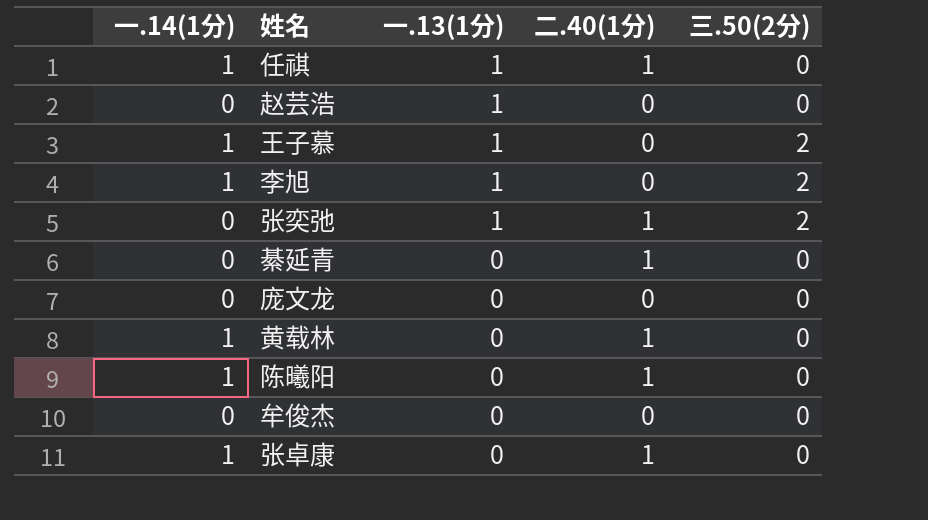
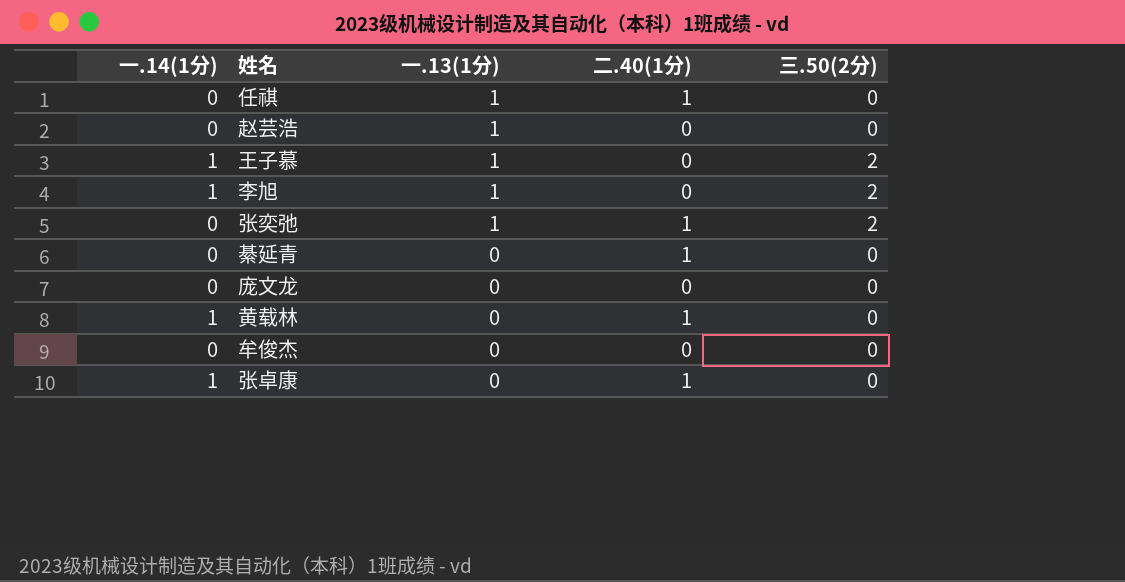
row 陈曦阳: 1 | 0 | 1 | 0 -> none
任祺 | 一.14(1分): 1 -> 0

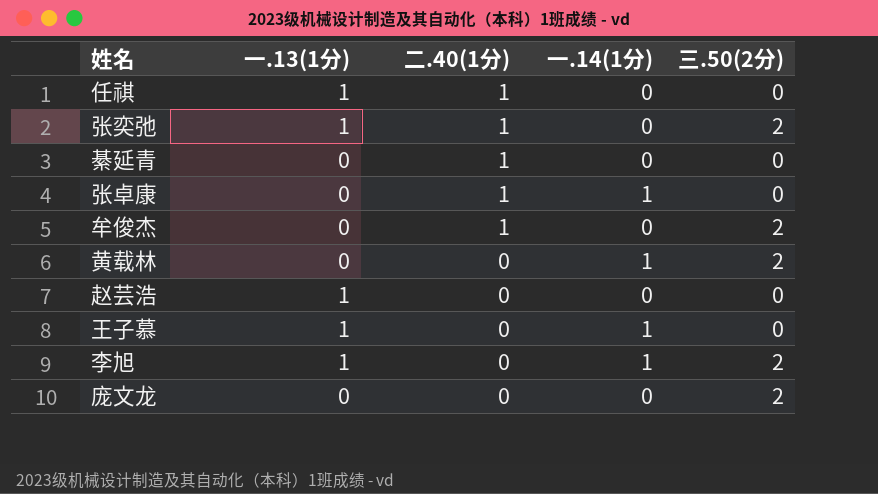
row order: 一.13(1分) descending -> 二.40(1分) descending
column 一.14(1分) | position: 1 -> 4
牟俊杰 | 二.40(1分): 0 -> 1
牟俊杰 | 三.50(2分): 0 -> 2
黄载林 | 二.40(1分): 1 -> 0
黄载林 | 三.50(2分): 0 -> 2
王子慕 | 三.50(2分): 2 -> 0
庞文龙 | 三.50(2分): 0 -> 2

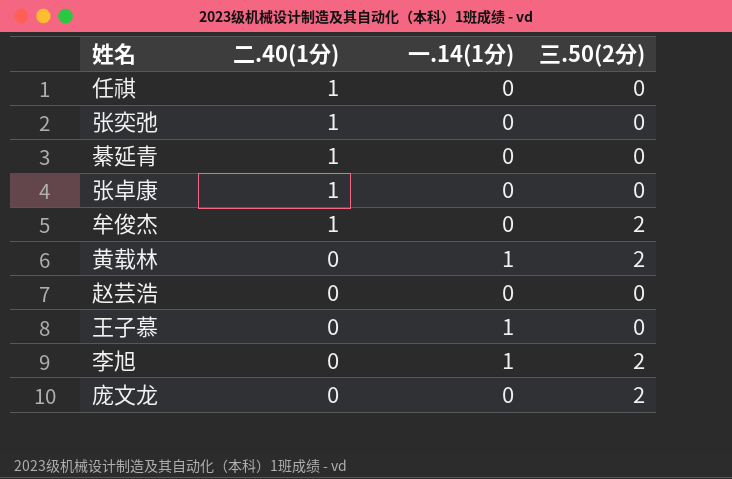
column 一.13(1分) | position: 2 -> none
张奕弛 | 三.50(2分): 2 -> 0
张卓康 | 一.14(1分): 1 -> 0

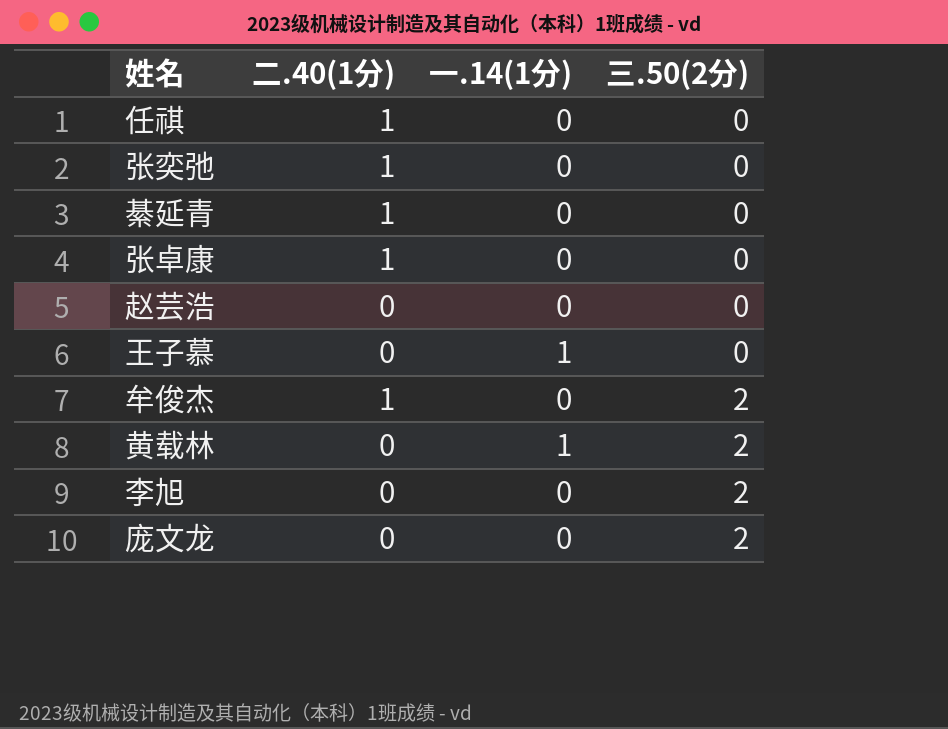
row order: 二.40(1分) descending -> 三.50(2分) ascending
李旭 | 一.14(1分): 1 -> 0

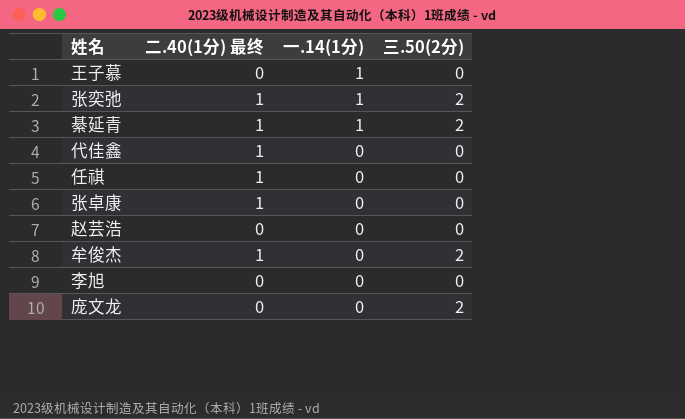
row order: 三.50(2分) ascending -> 一.14(1分) descending
column name: 二.40(1分) -> 二.40(1分) 最终
row 黄载林: 0 | 1 | 2 -> none
张奕弛 | 一.14(1分): 0 -> 1
张奕弛 | 三.50(2分): 0 -> 2
綦延青 | 一.14(1分): 0 -> 1
綦延青 | 三.50(2分): 0 -> 2
row 代佳鑫: none -> 1 | 0 | 0
李旭 | 三.50(2分): 2 -> 0

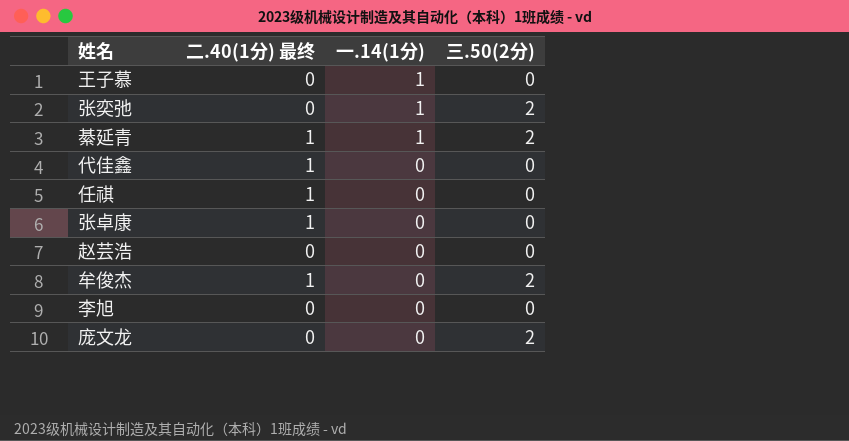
张奕弛 | 二.40(1分) 最终: 1 -> 0

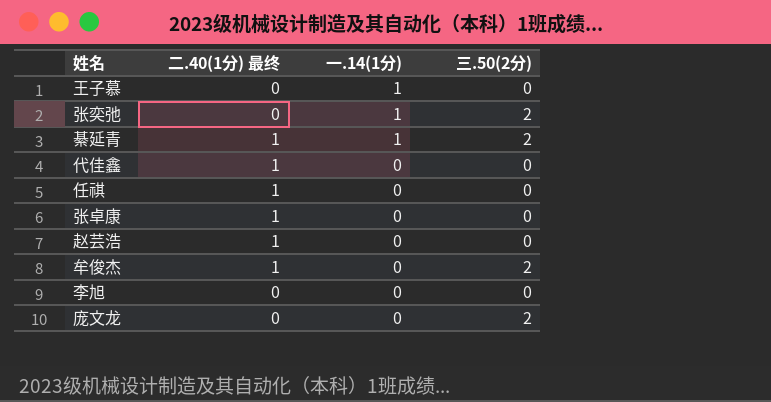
赵芸浩 | 二.40(1分) 最终: 0 -> 1

